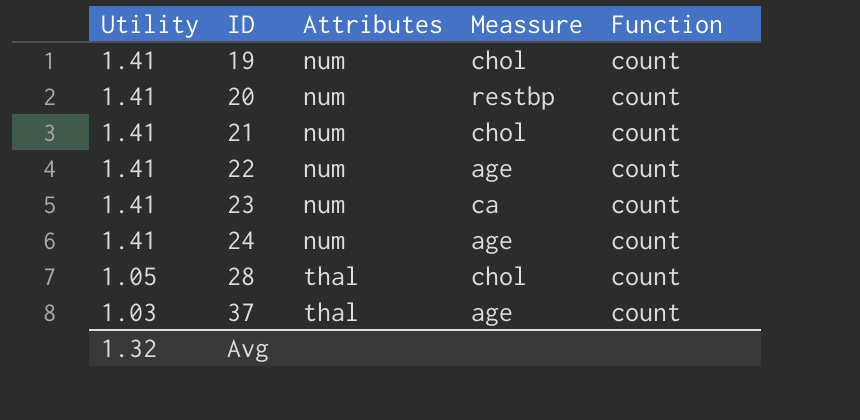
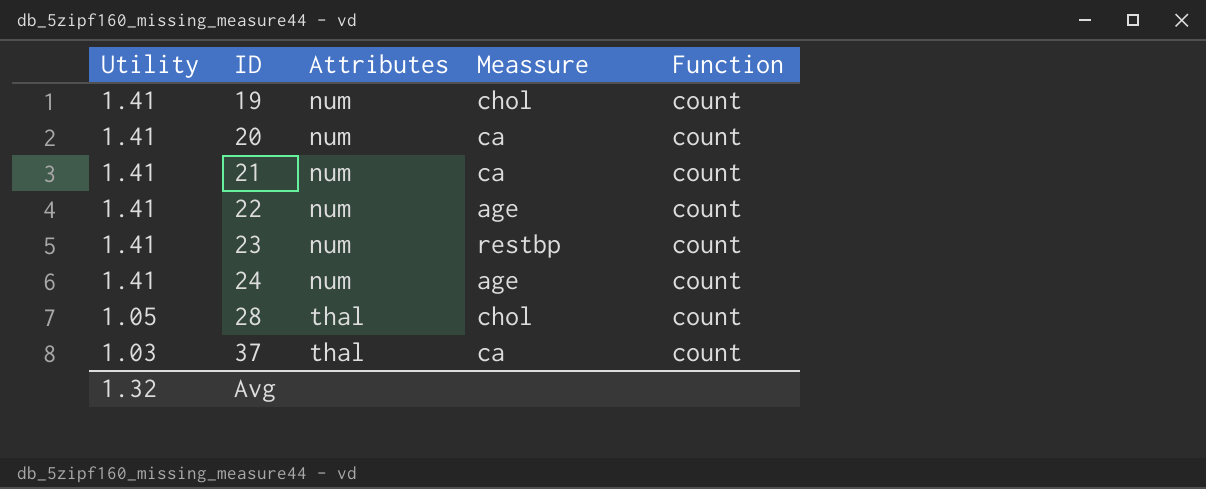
20 | Meassure: restbp -> ca
21 | Meassure: chol -> ca
23 | Meassure: ca -> restbp
37 | Meassure: age -> ca

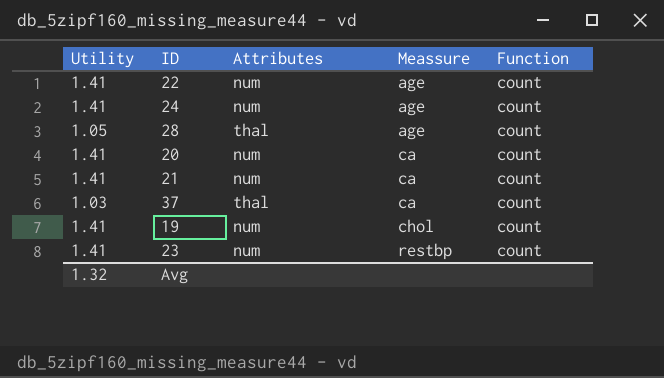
row order: Utility descending -> Meassure ascending
28 | Meassure: chol -> age

